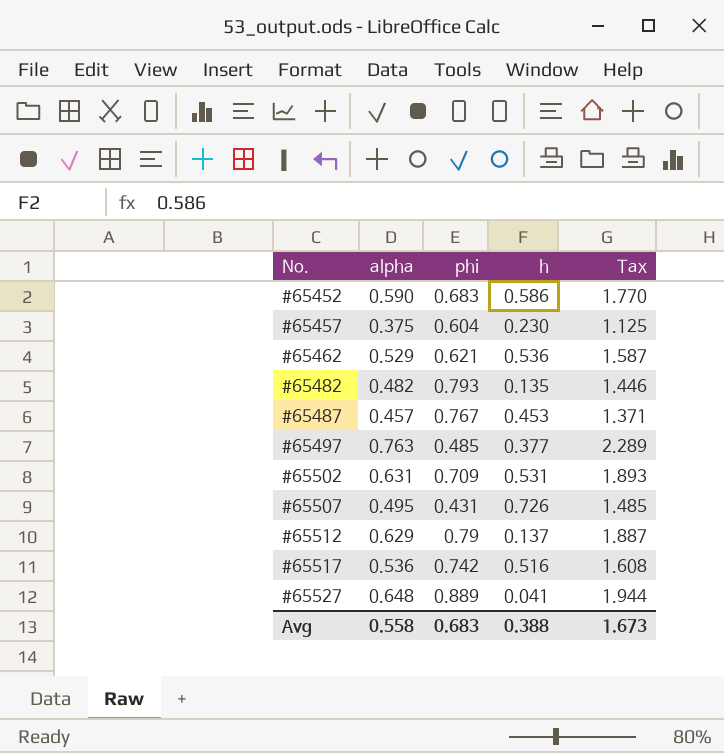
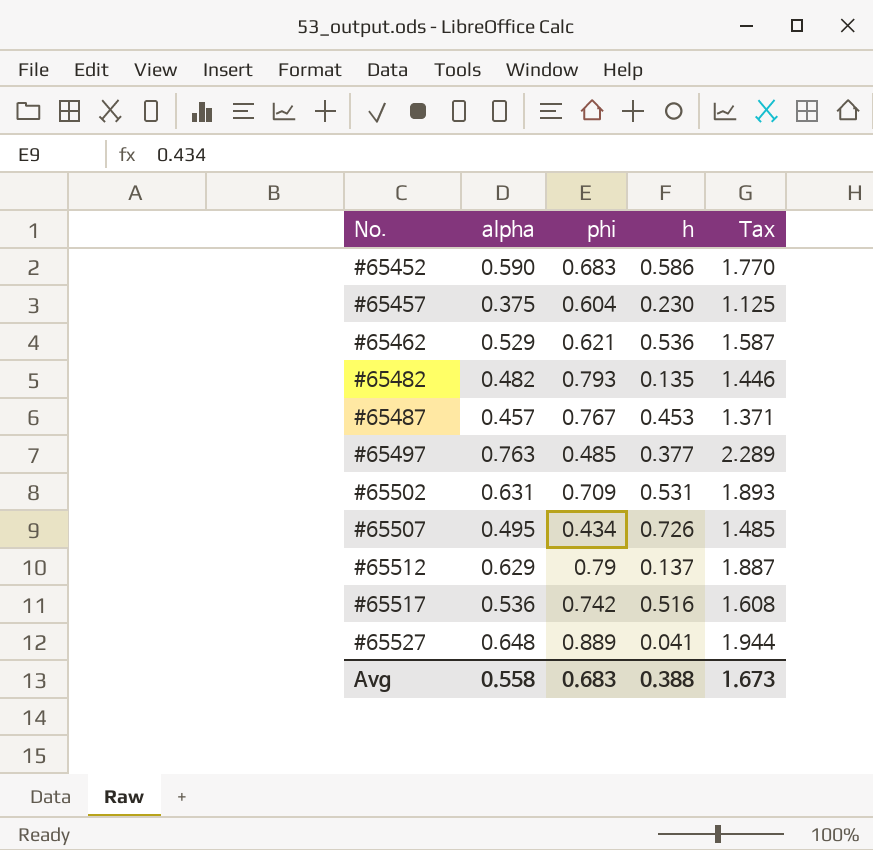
#65507 | phi: 0.431 -> 0.434

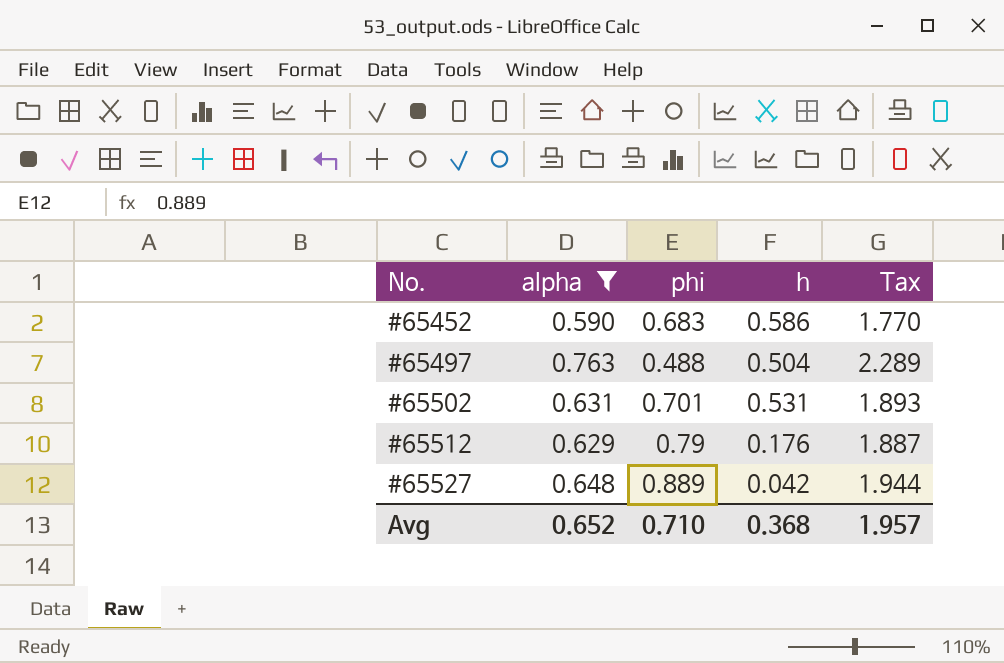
filter: none -> alpha >= 0.590
#65497 | phi: 0.485 -> 0.488
#65497 | h: 0.377 -> 0.504
#65502 | phi: 0.709 -> 0.701
#65512 | h: 0.137 -> 0.176
#65527 | h: 0.041 -> 0.042
Avg | alpha: 0.558 -> 0.652
Avg | phi: 0.683 -> 0.710
Avg | h: 0.388 -> 0.368
Avg | Tax: 1.673 -> 1.957

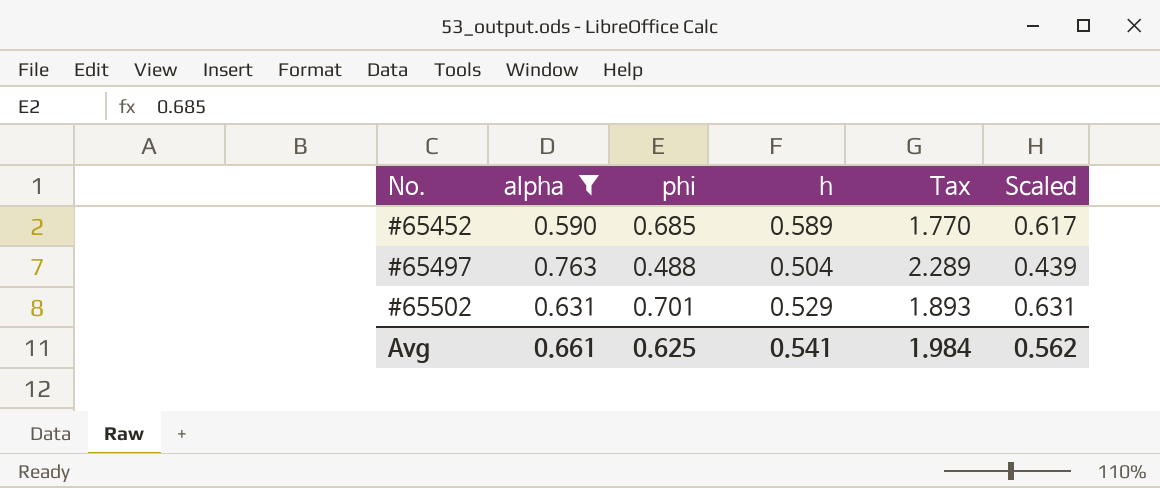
column Scaled | formula: none -> [phi] * 0.9
row #65512: 0.629 | 0.79 | 0.176 | 1.887 -> none
row #65527: 0.648 | 0.889 | 0.042 | 1.944 -> none
#65452 | phi: 0.683 -> 0.685
#65452 | h: 0.586 -> 0.589
#65502 | h: 0.531 -> 0.529
Avg | alpha: 0.652 -> 0.661
Avg | phi: 0.710 -> 0.625
Avg | h: 0.368 -> 0.541
Avg | Tax: 1.957 -> 1.984

